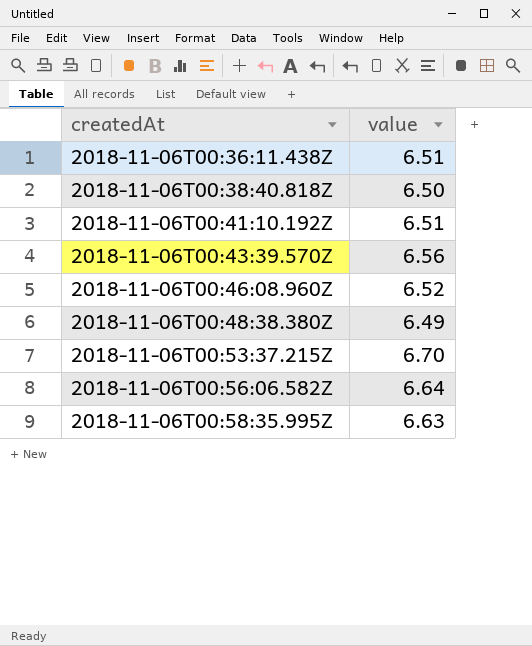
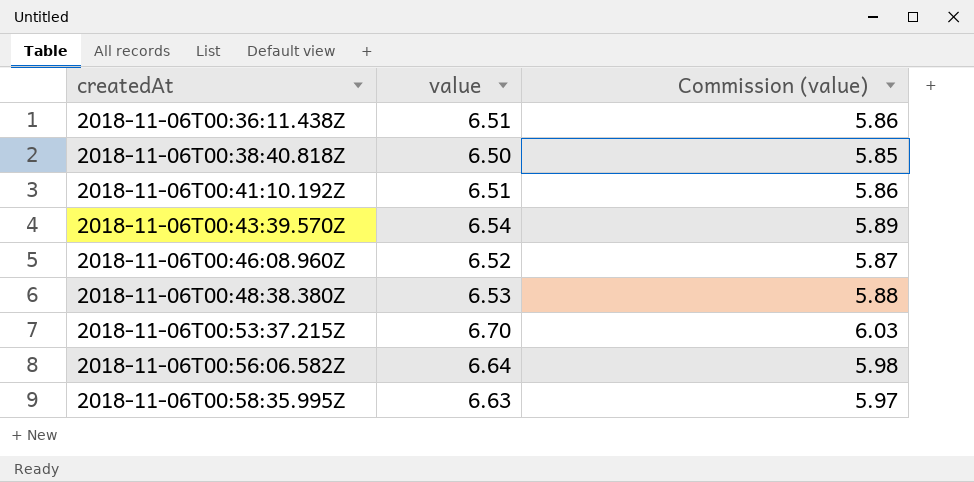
column Commission (value) | formula: none -> [value] * 0.9
2018-11-06T00:43:39.570Z | value: 6.56 -> 6.54
2018-11-06T00:48:38.380Z | value: 6.49 -> 6.53

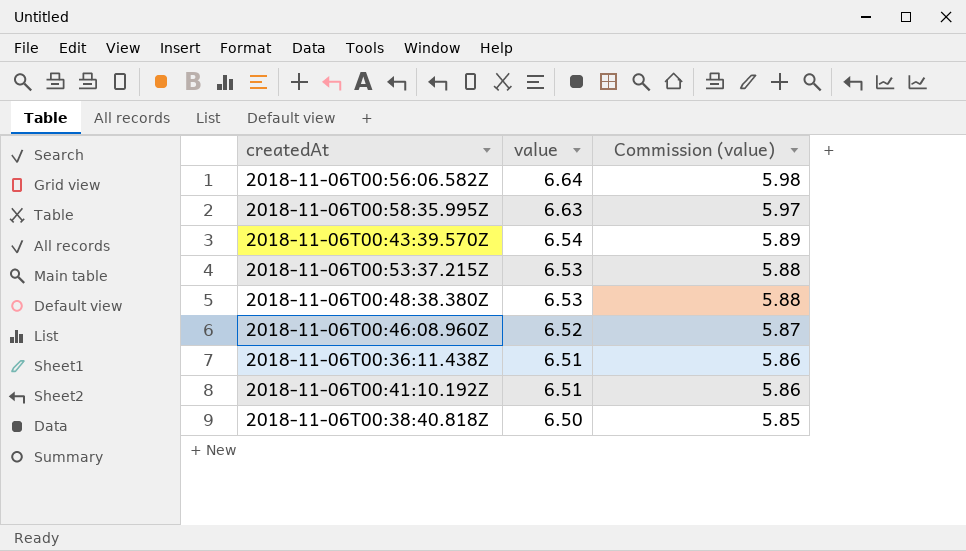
row order: createdAt ascending -> value descending
2018-11-06T00:53:37.215Z | value: 6.70 -> 6.53
2018-11-06T00:53:37.215Z | Commission (value): 6.03 -> 5.88

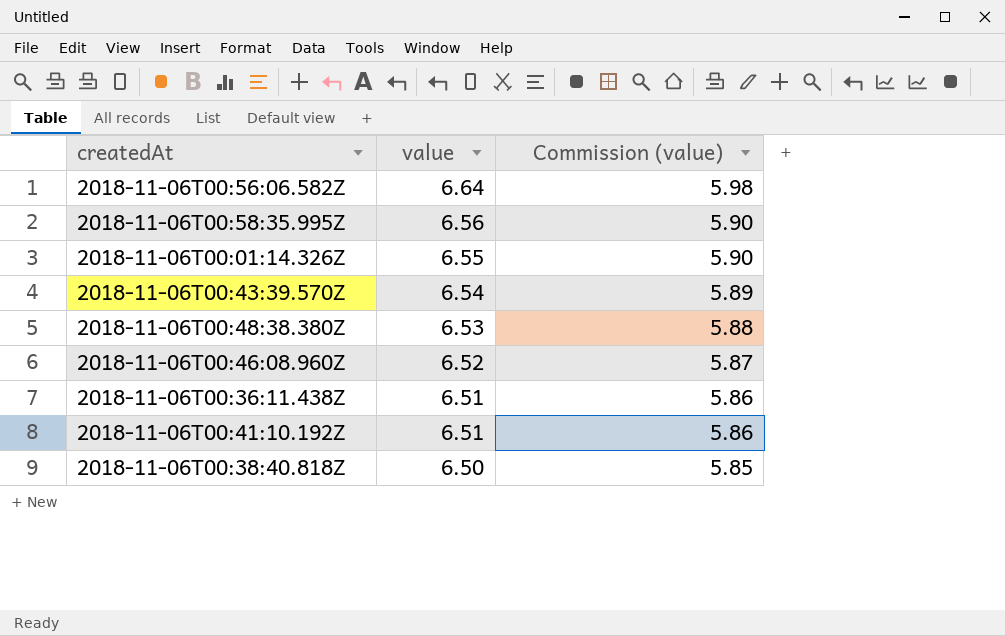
row 2018-11-06T00:53:37.215Z: 6.53 | 5.88 -> none
2018-11-06T00:58:35.995Z | value: 6.63 -> 6.56
2018-11-06T00:58:35.995Z | Commission (value): 5.97 -> 5.90
row 2018-11-06T00:01:14.326Z: none -> 6.55 | 5.90

